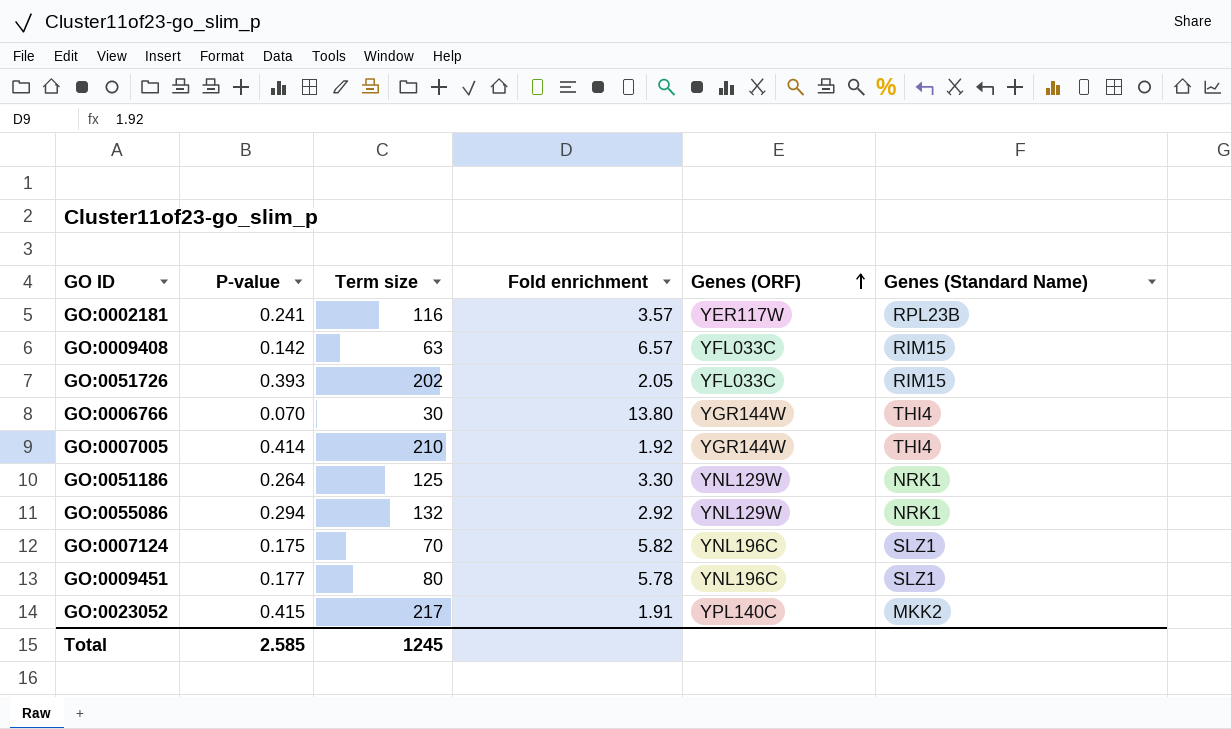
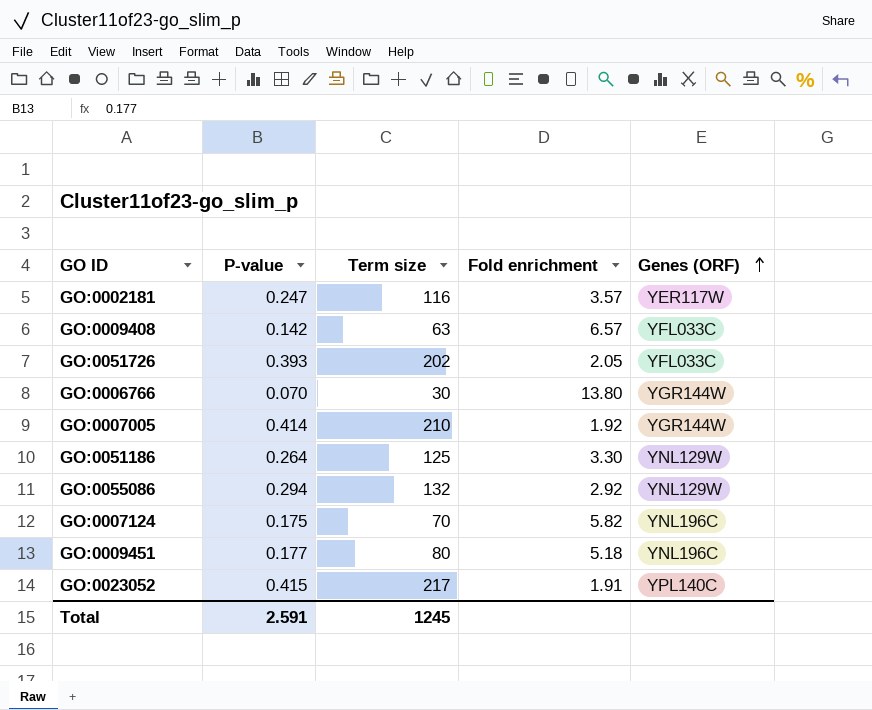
column Genes (Standard Name) | position: 6 -> none
GO:0002181 | P-value: 0.241 -> 0.247
GO:0009451 | Fold enrichment: 5.78 -> 5.18
Total | P-value: 2.585 -> 2.591

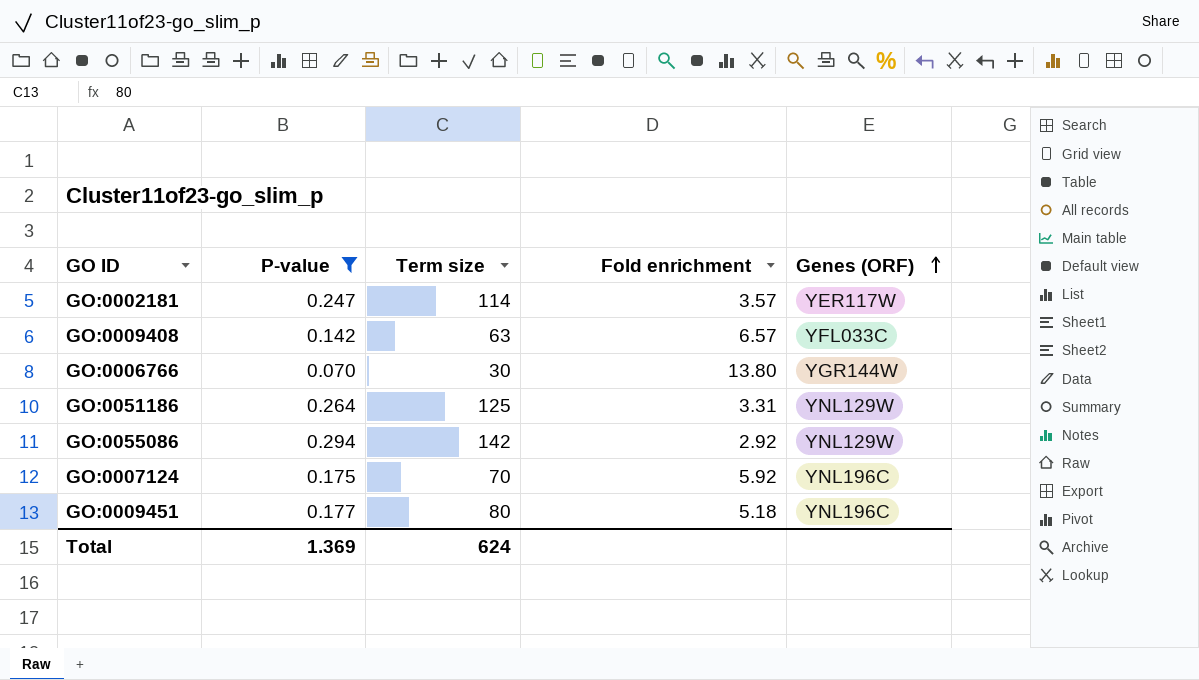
filter: none -> P-value <= 0.294
GO:0002181 | Term size: 116 -> 114
GO:0051186 | Fold enrichment: 3.30 -> 3.31
GO:0055086 | Term size: 132 -> 142
GO:0007124 | Fold enrichment: 5.82 -> 5.92
Total | P-value: 2.591 -> 1.369
Total | Term size: 1245 -> 624

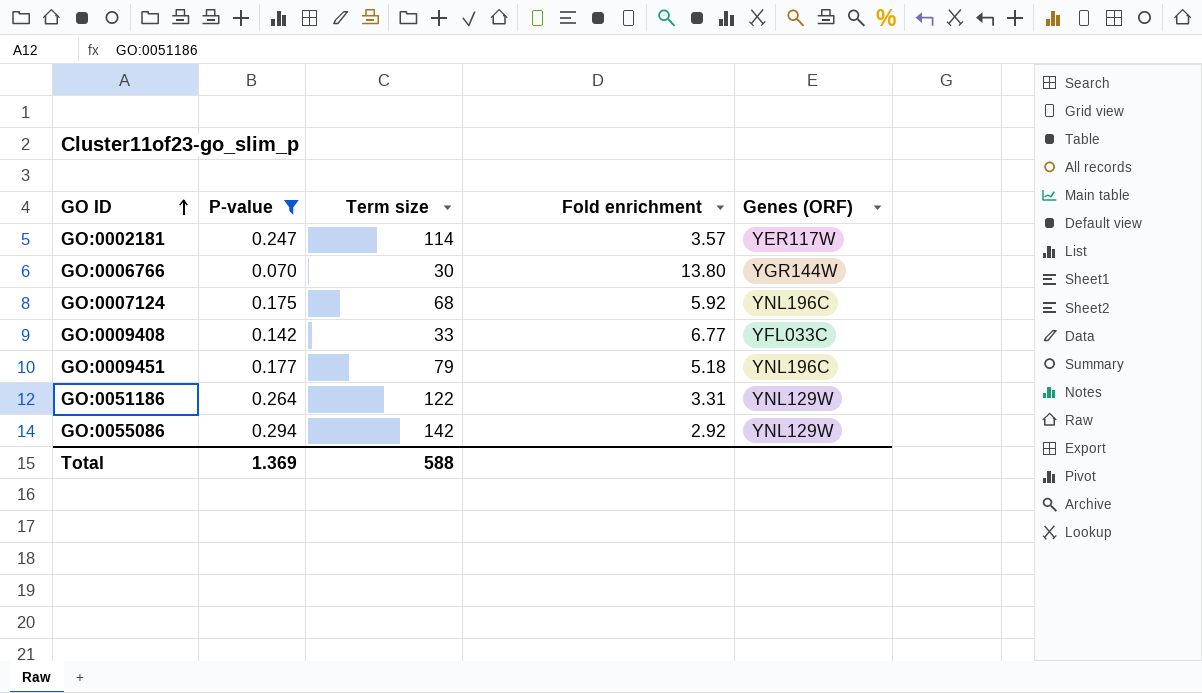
row order: Genes (ORF) ascending -> GO ID ascending
GO:0007124 | Term size: 70 -> 68
GO:0009408 | Term size: 63 -> 33
GO:0009408 | Fold enrichment: 6.57 -> 6.77
GO:0009451 | Term size: 80 -> 79
GO:0051186 | Term size: 125 -> 122
Total | Term size: 624 -> 588

